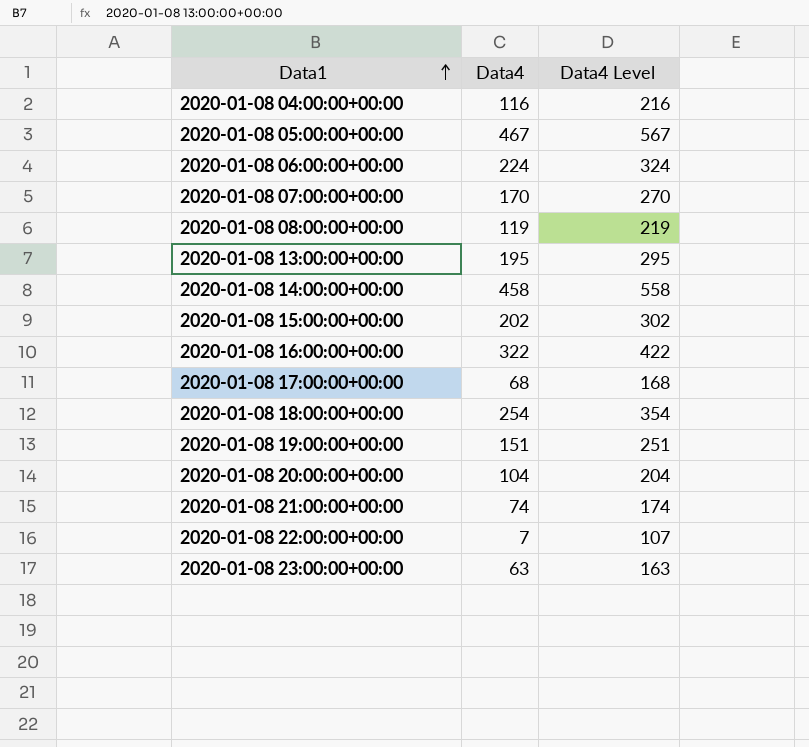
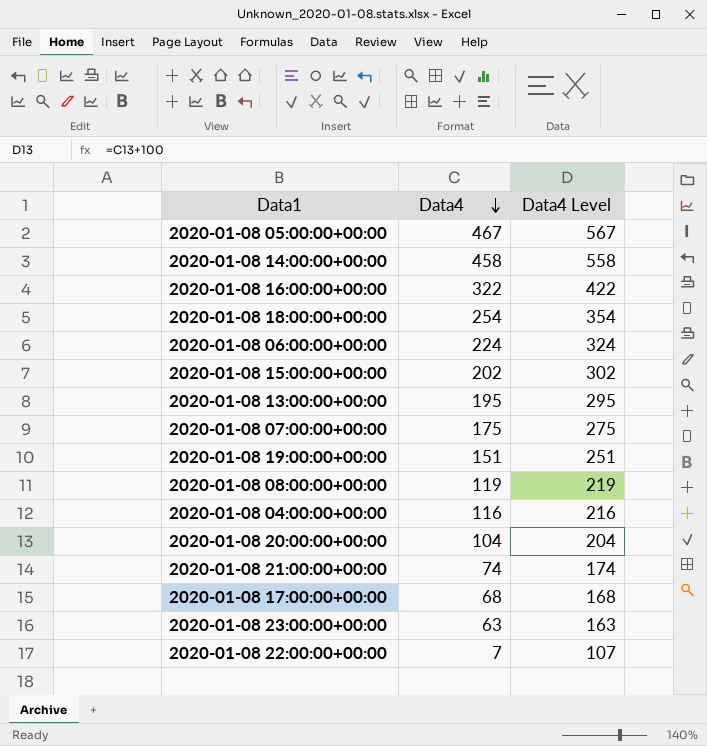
row order: Data1 ascending -> Data4 descending
2020-01-08 07:00:00+00:00 | Data4: 170 -> 175
2020-01-08 07:00:00+00:00 | Data4 Level: 270 -> 275

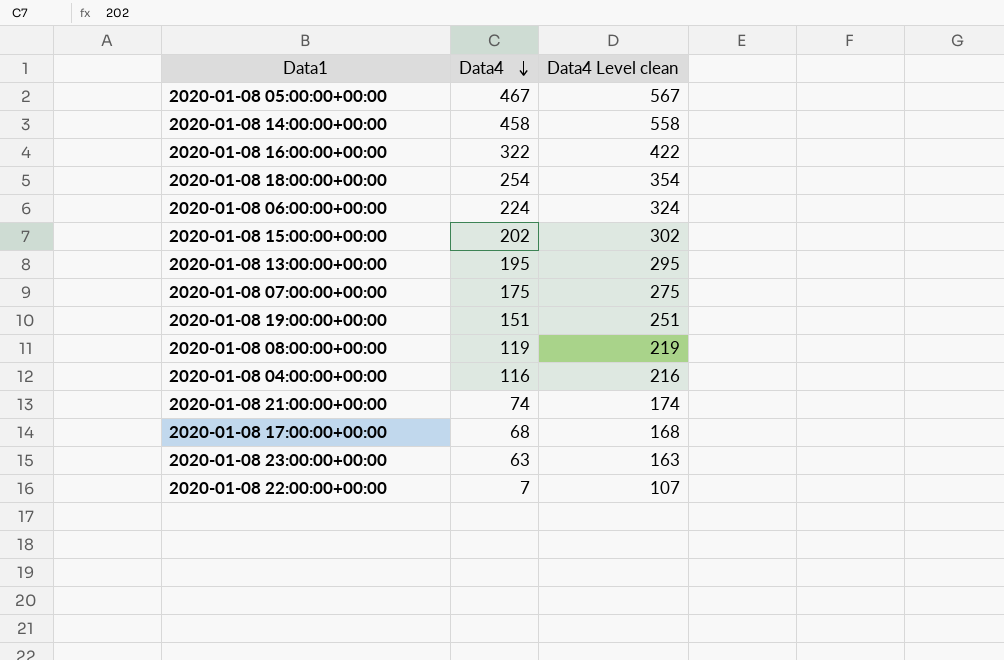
column name: Data4 Level -> Data4 Level clean
row 2020-01-08 20:00:00+00:00: 104 | 204 -> none

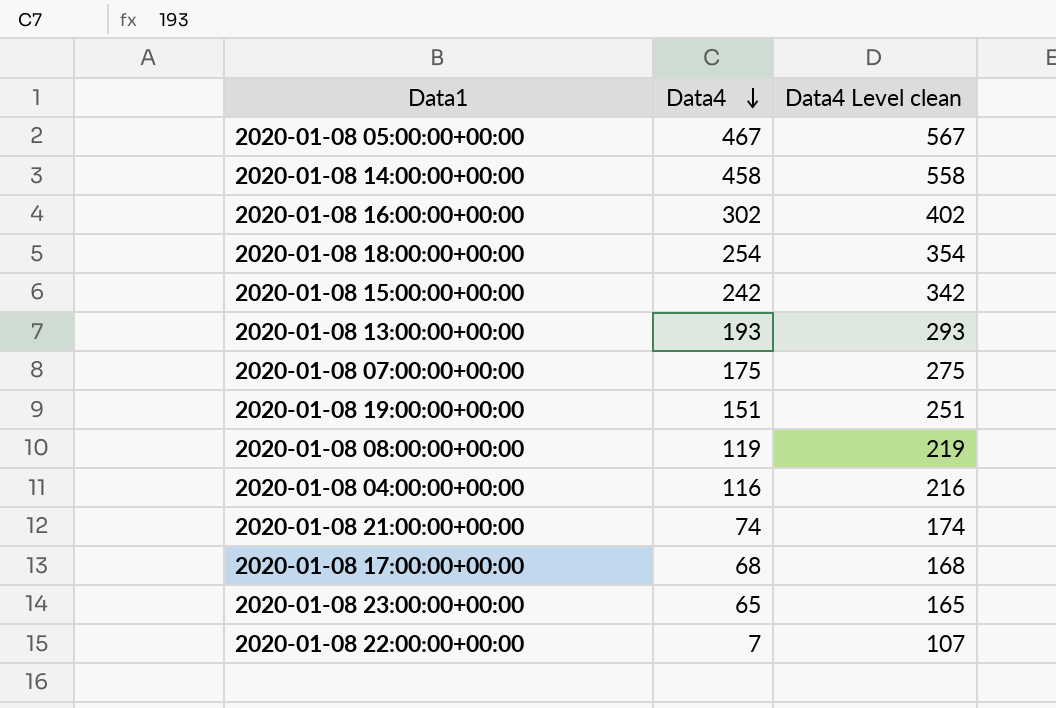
row 2020-01-08 06:00:00+00:00: 224 | 324 -> none
2020-01-08 16:00:00+00:00 | Data4: 322 -> 302
2020-01-08 16:00:00+00:00 | Data4 Level clean: 422 -> 402
2020-01-08 15:00:00+00:00 | Data4: 202 -> 242
2020-01-08 15:00:00+00:00 | Data4 Level clean: 302 -> 342
2020-01-08 13:00:00+00:00 | Data4: 195 -> 193
2020-01-08 13:00:00+00:00 | Data4 Level clean: 295 -> 293
2020-01-08 23:00:00+00:00 | Data4: 63 -> 65
2020-01-08 23:00:00+00:00 | Data4 Level clean: 163 -> 165

